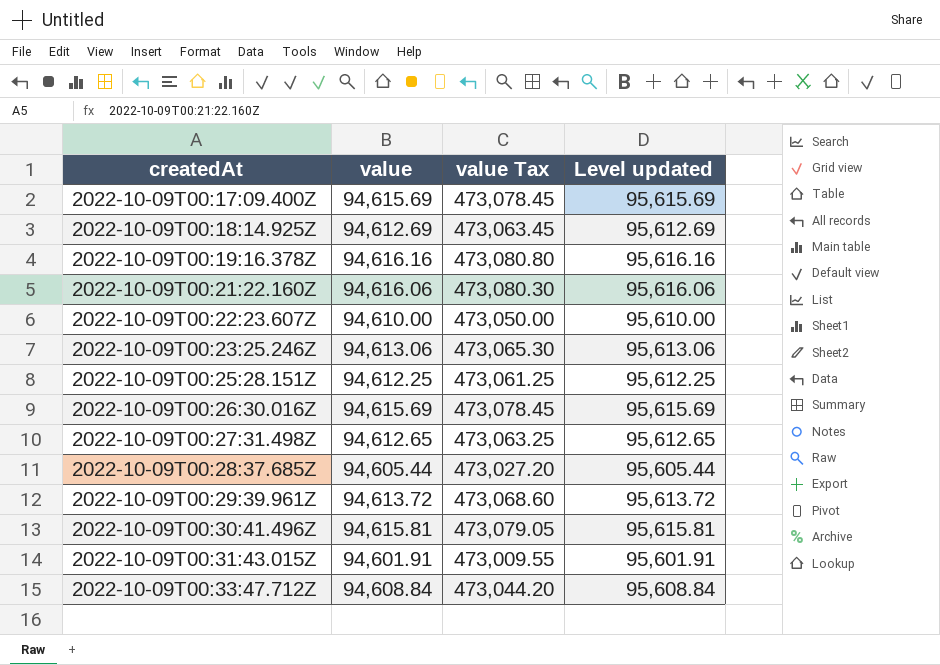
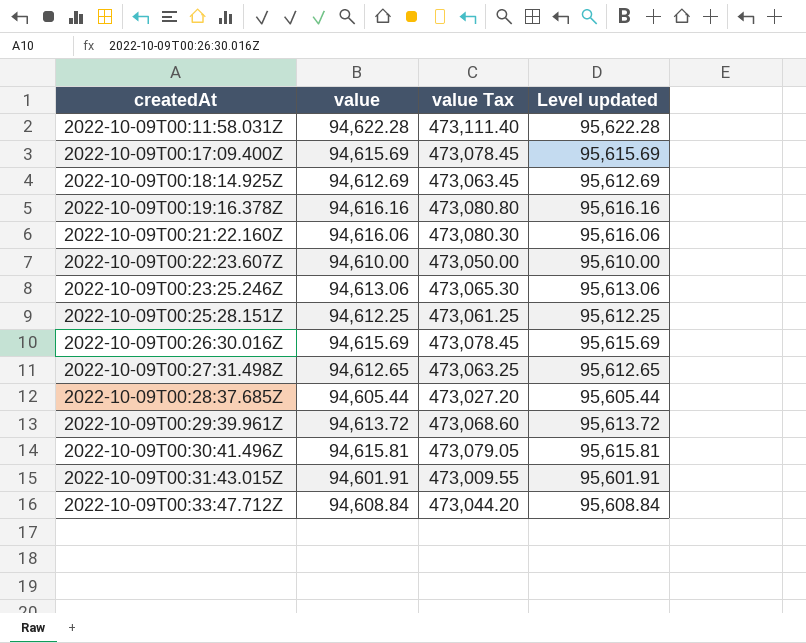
row 2022-10-09T00:11:58.031Z: none -> 94,622.28 | 473,111.40 | 95,622.28

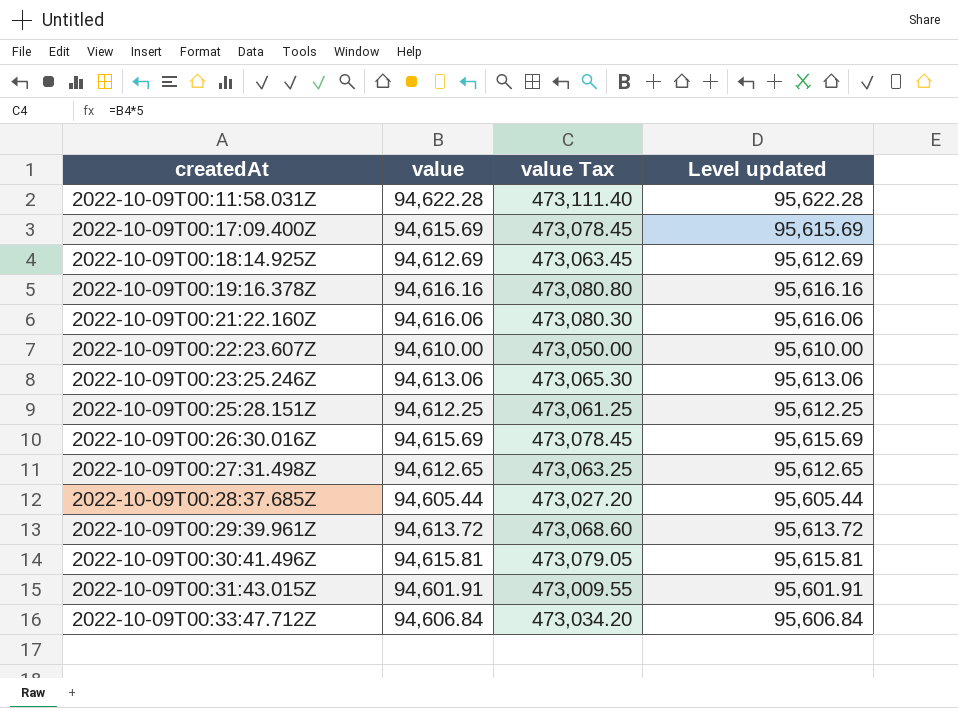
2022-10-09T00:33:47.712Z | value: 94,608.84 -> 94,606.84
2022-10-09T00:33:47.712Z | value Tax: 473,044.20 -> 473,034.20
2022-10-09T00:33:47.712Z | Level updated: 95,608.84 -> 95,606.84

